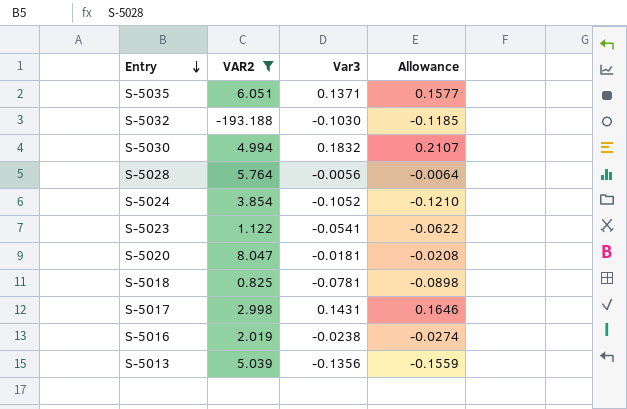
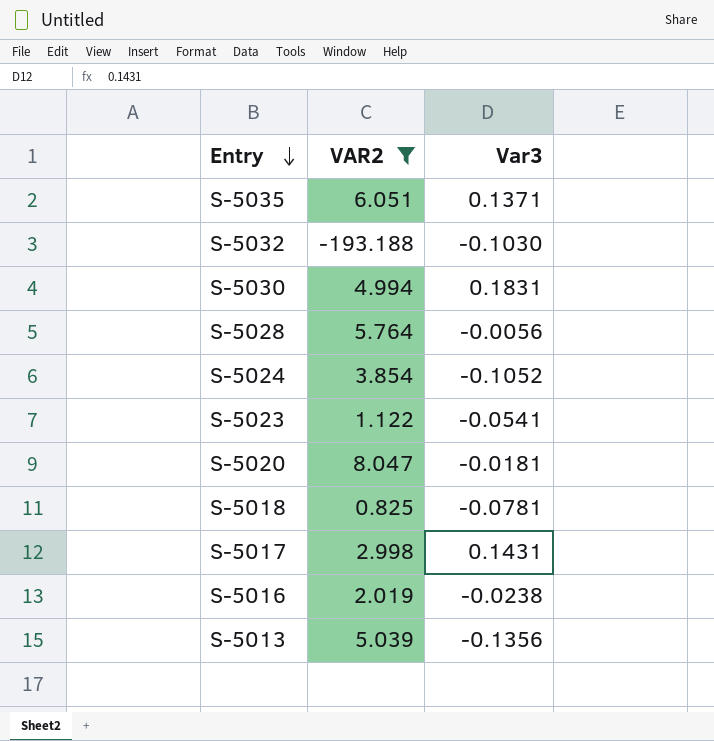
column Allowance | formula: [Var3] * 1.15 -> none
S-5030 | Var3: 0.1832 -> 0.1831

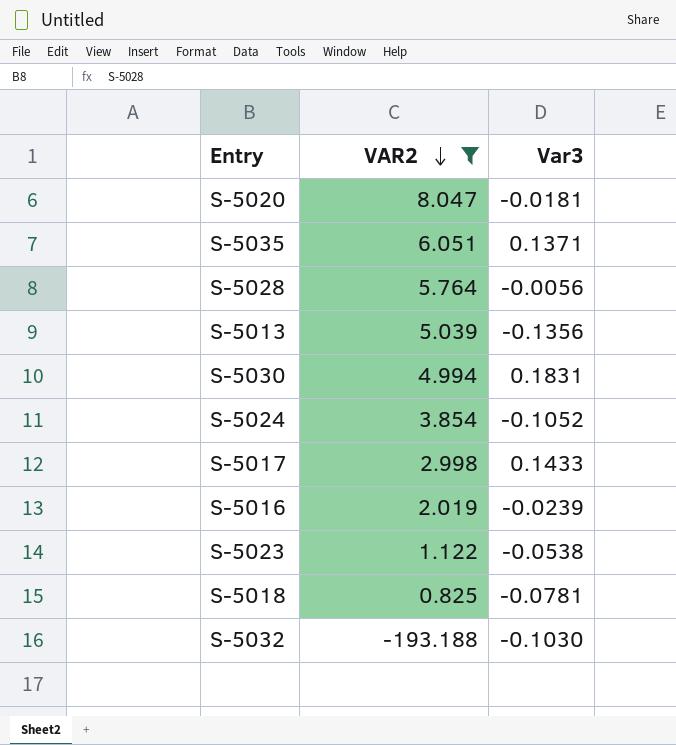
row order: Entry descending -> VAR2 descending
S-5017 | Var3: 0.1431 -> 0.1433
S-5016 | Var3: -0.0238 -> -0.0239
S-5023 | Var3: -0.0541 -> -0.0538

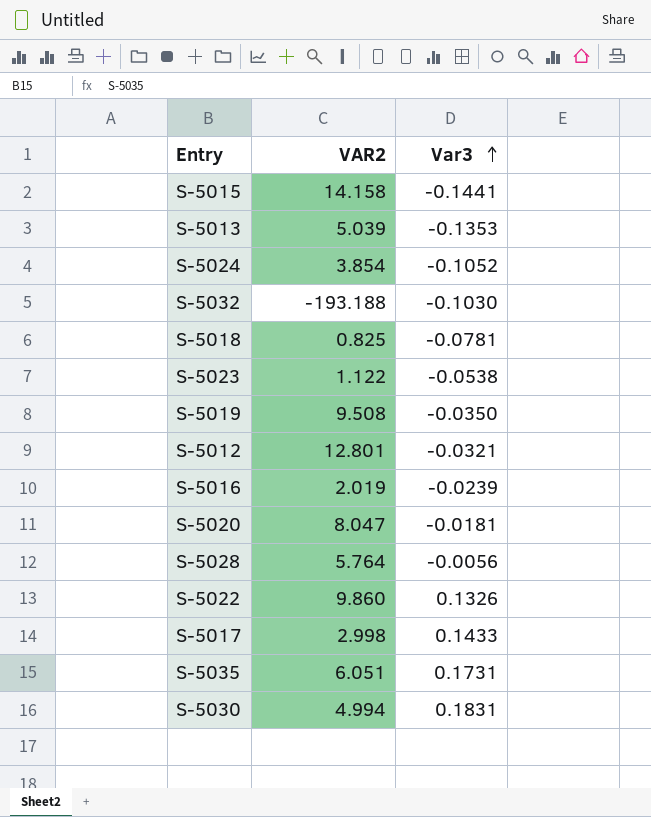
filter: VAR2 <= 8.047 -> none
row order: VAR2 descending -> Var3 ascending
S-5013 | Var3: -0.1356 -> -0.1353
S-5035 | Var3: 0.1371 -> 0.1731

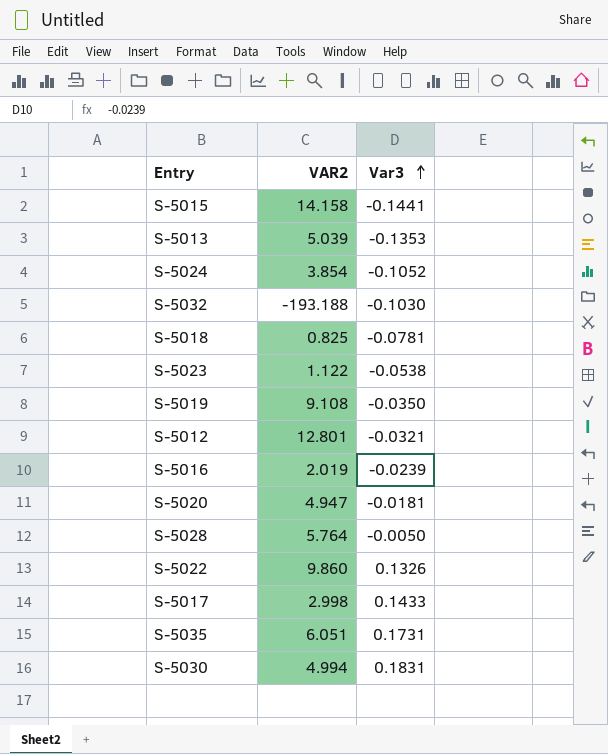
S-5019 | VAR2: 9.508 -> 9.108
S-5020 | VAR2: 8.047 -> 4.947
S-5028 | Var3: -0.0056 -> -0.0050

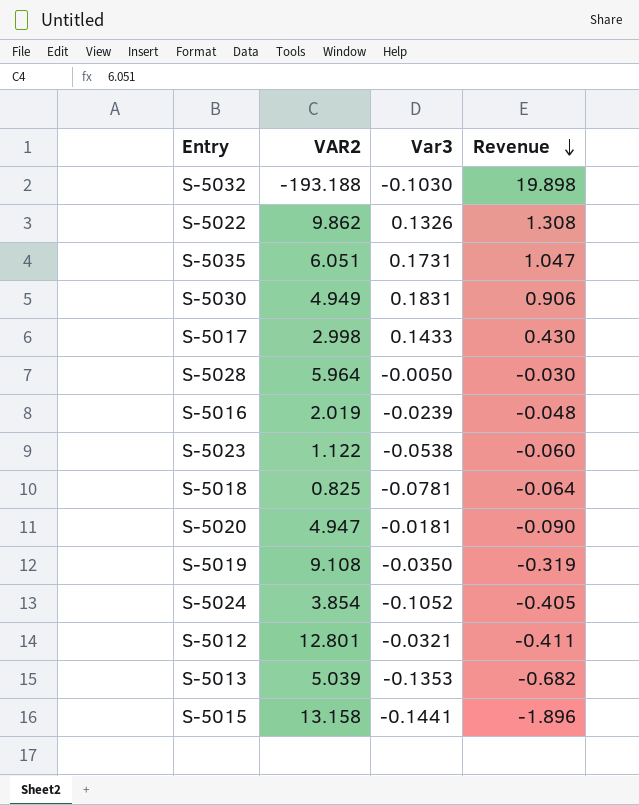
row order: Var3 ascending -> Revenue descending
column Revenue | formula: none -> [VAR2] * [Var3]
S-5022 | VAR2: 9.860 -> 9.862
S-5030 | VAR2: 4.994 -> 4.949
S-5028 | VAR2: 5.764 -> 5.964
S-5015 | VAR2: 14.158 -> 13.158

